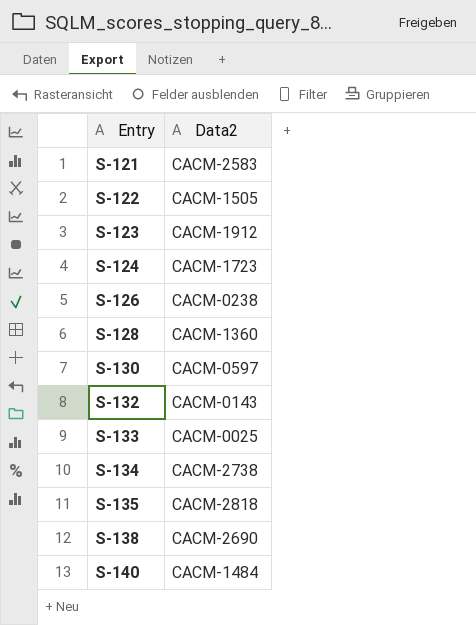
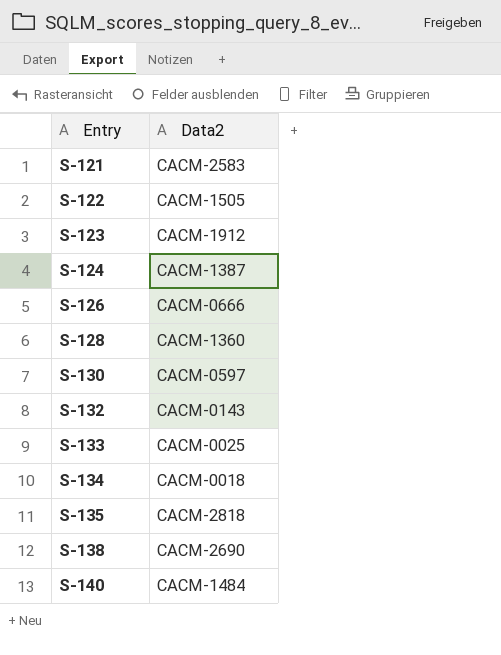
S-124 | Data2: CACM-1723 -> CACM-1387
S-126 | Data2: CACM-0238 -> CACM-0666
S-134 | Data2: CACM-2738 -> CACM-0018

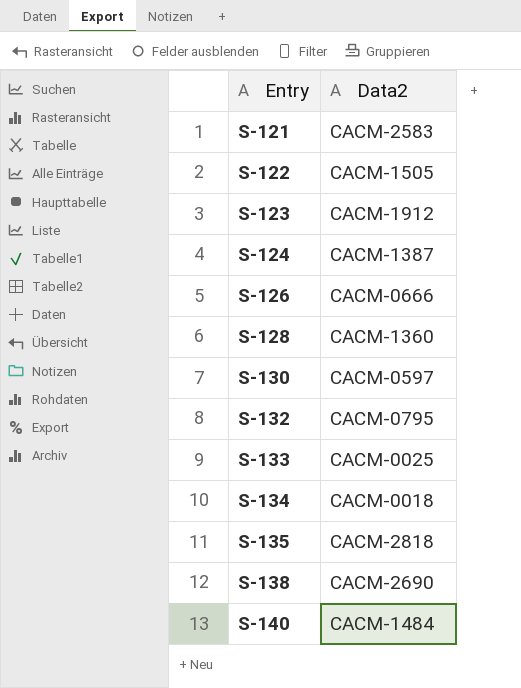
S-132 | Data2: CACM-0143 -> CACM-0795

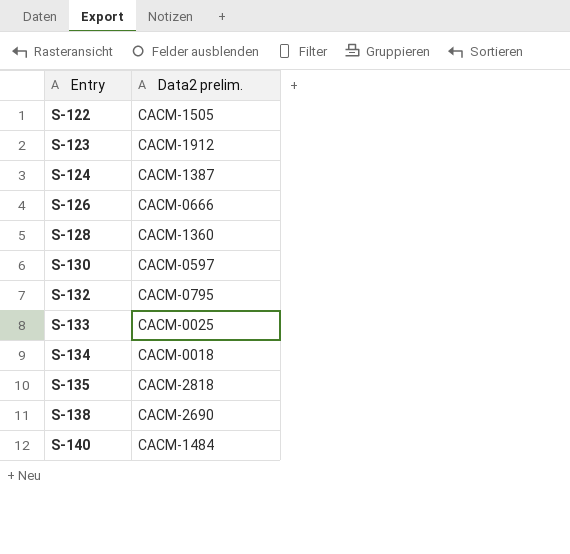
column name: Data2 -> Data2 prelim.
row S-121: CACM-2583 -> none

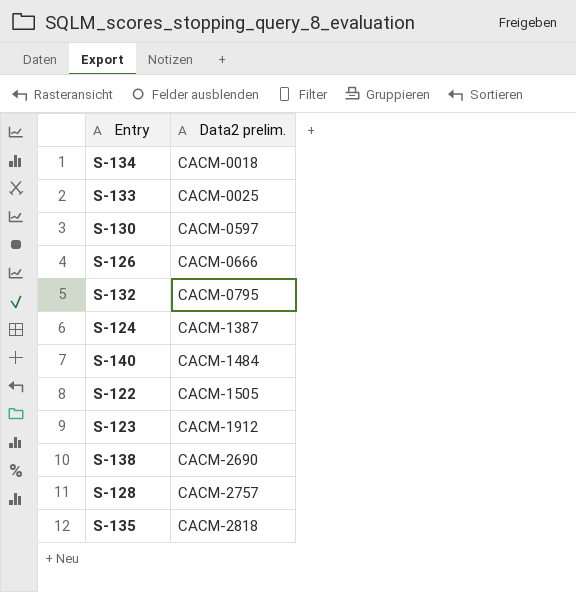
row order: Entry ascending -> Data2 prelim. ascending
S-128 | Data2 prelim.: CACM-1360 -> CACM-2757

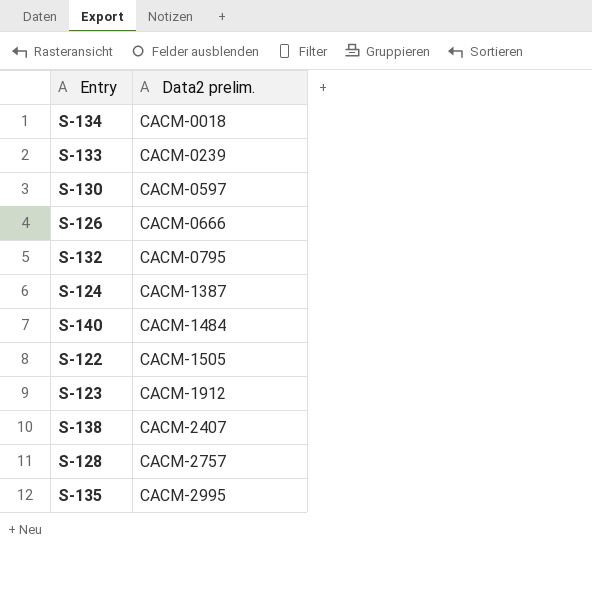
S-133 | Data2 prelim.: CACM-0025 -> CACM-0239
S-138 | Data2 prelim.: CACM-2690 -> CACM-2407
S-135 | Data2 prelim.: CACM-2818 -> CACM-2995

